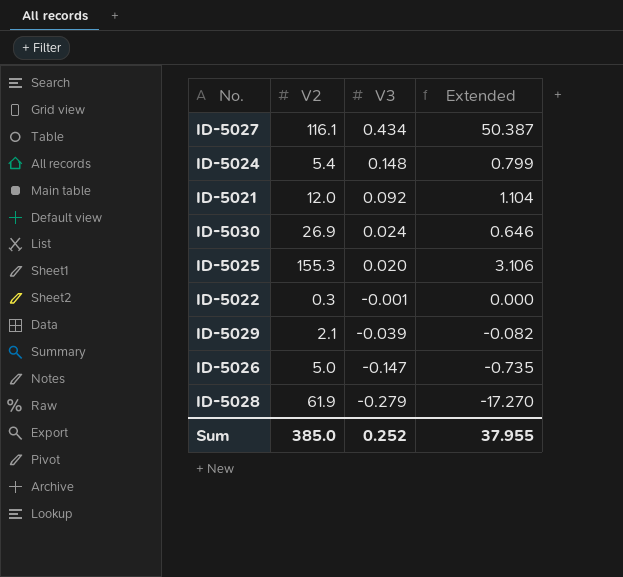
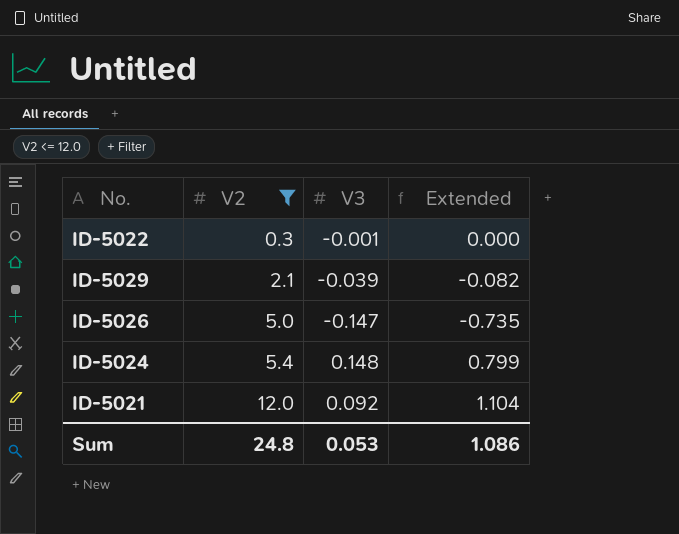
filter: none -> V2 <= 12.0
row order: V3 descending -> V2 ascending
Sum | V2: 385.0 -> 24.8
Sum | V3: 0.252 -> 0.053
Sum | Extended: 37.955 -> 1.086

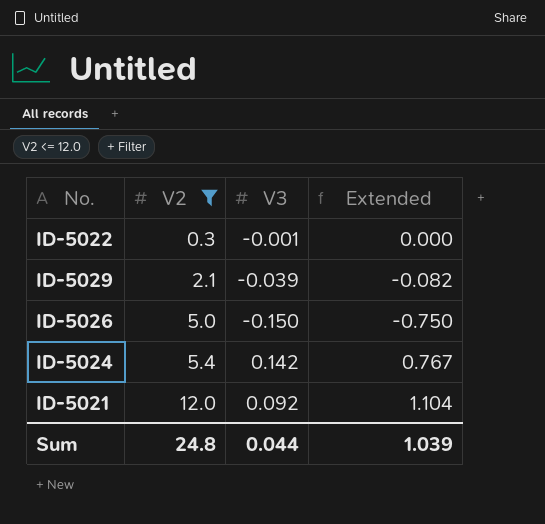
ID-5026 | V3: -0.147 -> -0.150
ID-5026 | Extended: -0.735 -> -0.750
ID-5024 | V3: 0.148 -> 0.142
ID-5024 | Extended: 0.799 -> 0.767
Sum | V3: 0.053 -> 0.044
Sum | Extended: 1.086 -> 1.039

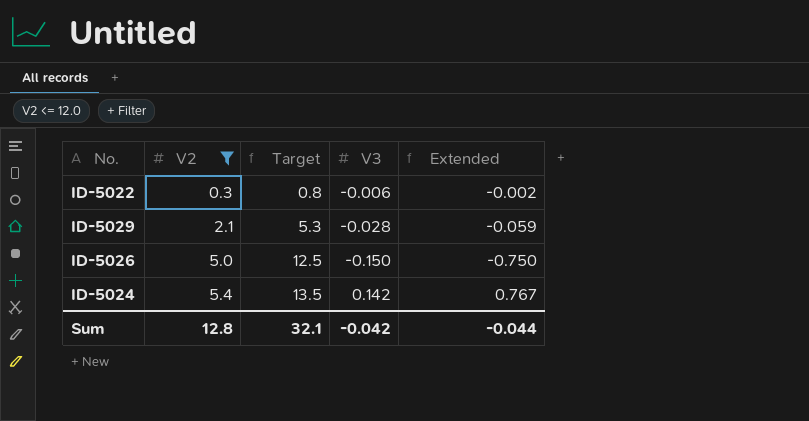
column Target | formula: none -> [V2] * 2.5
row ID-5021: 12.0 | 0.092 | 1.104 -> none
ID-5022 | V3: -0.001 -> -0.006
ID-5022 | Extended: 0.000 -> -0.002
ID-5029 | V3: -0.039 -> -0.028
ID-5029 | Extended: -0.082 -> -0.059
Sum | V2: 24.8 -> 12.8
Sum | V3: 0.044 -> -0.042
Sum | Extended: 1.039 -> -0.044

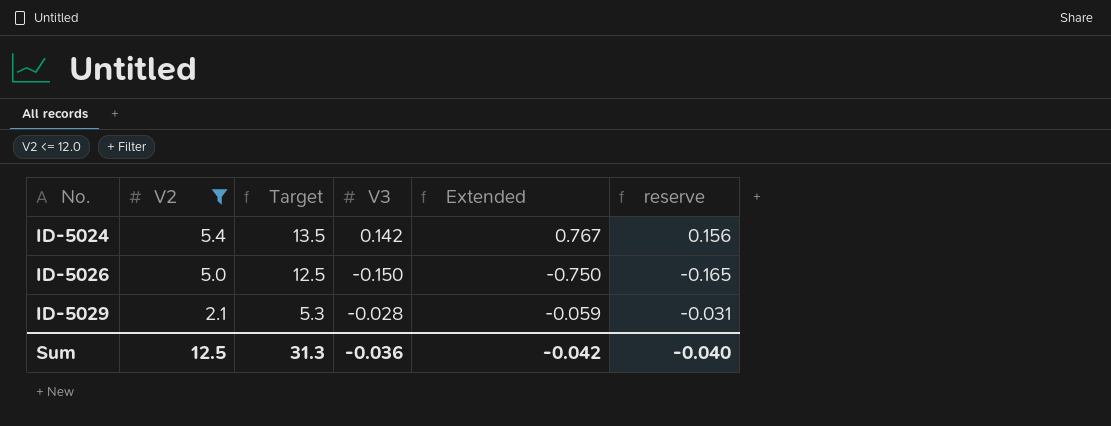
row order: V2 ascending -> No. ascending
column reserve | formula: none -> [V3] * 1.1
row ID-5022: 0.3 | 0.8 | -0.006 | -0.002 -> none
Sum | V2: 12.8 -> 12.5
Sum | Target: 32.1 -> 31.3
Sum | V3: -0.042 -> -0.036
Sum | Extended: -0.044 -> -0.042

